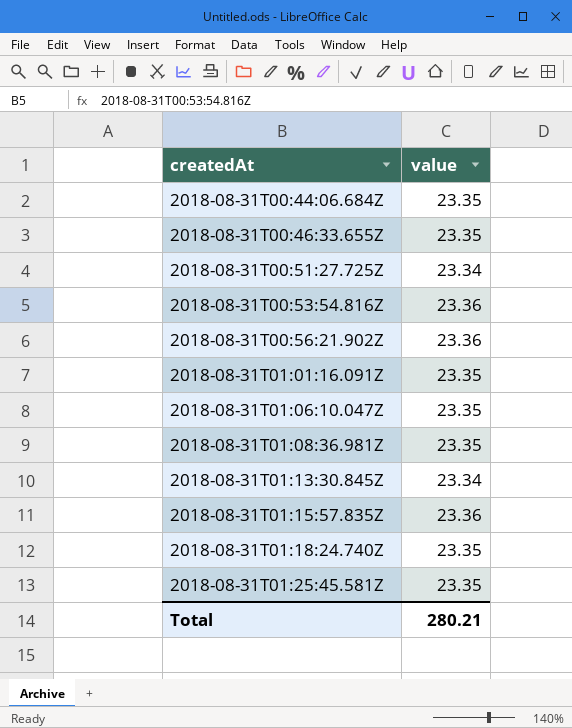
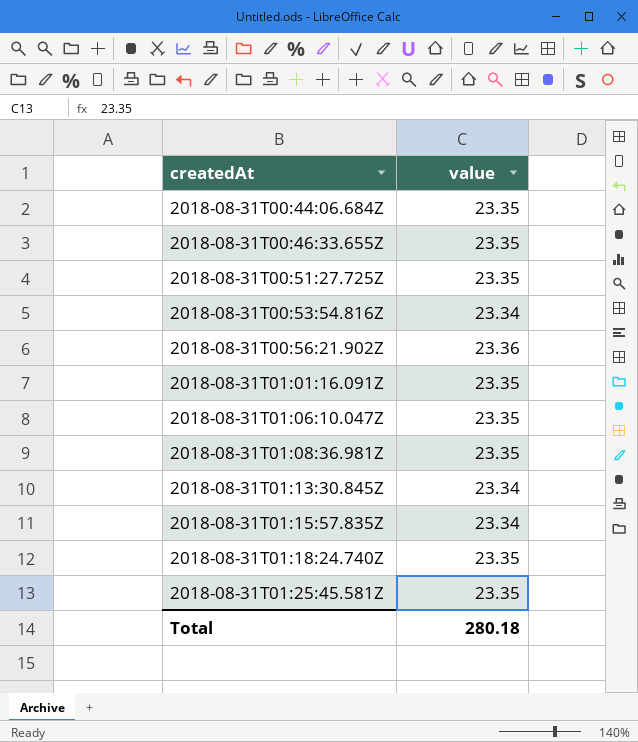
2018-08-31T00:51:27.725Z | value: 23.34 -> 23.35
2018-08-31T00:53:54.816Z | value: 23.36 -> 23.34
2018-08-31T01:15:57.835Z | value: 23.36 -> 23.34
Total | value: 280.21 -> 280.18

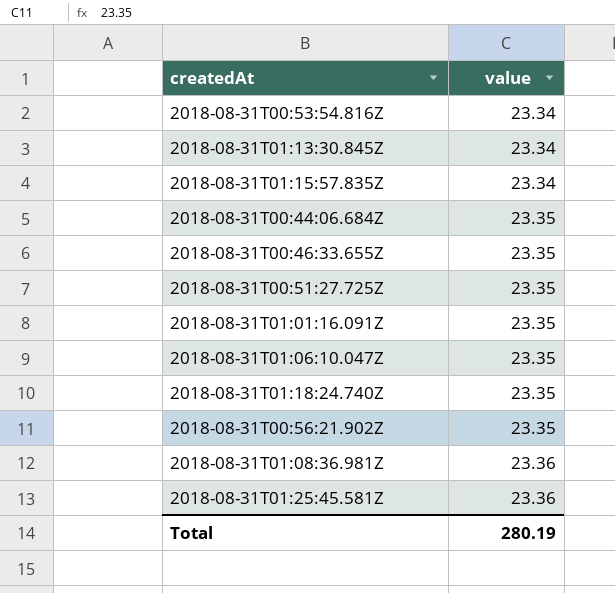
row order: createdAt ascending -> value ascending
2018-08-31T00:56:21.902Z | value: 23.36 -> 23.35
2018-08-31T01:08:36.981Z | value: 23.35 -> 23.36
2018-08-31T01:25:45.581Z | value: 23.35 -> 23.36
Total | value: 280.18 -> 280.19

